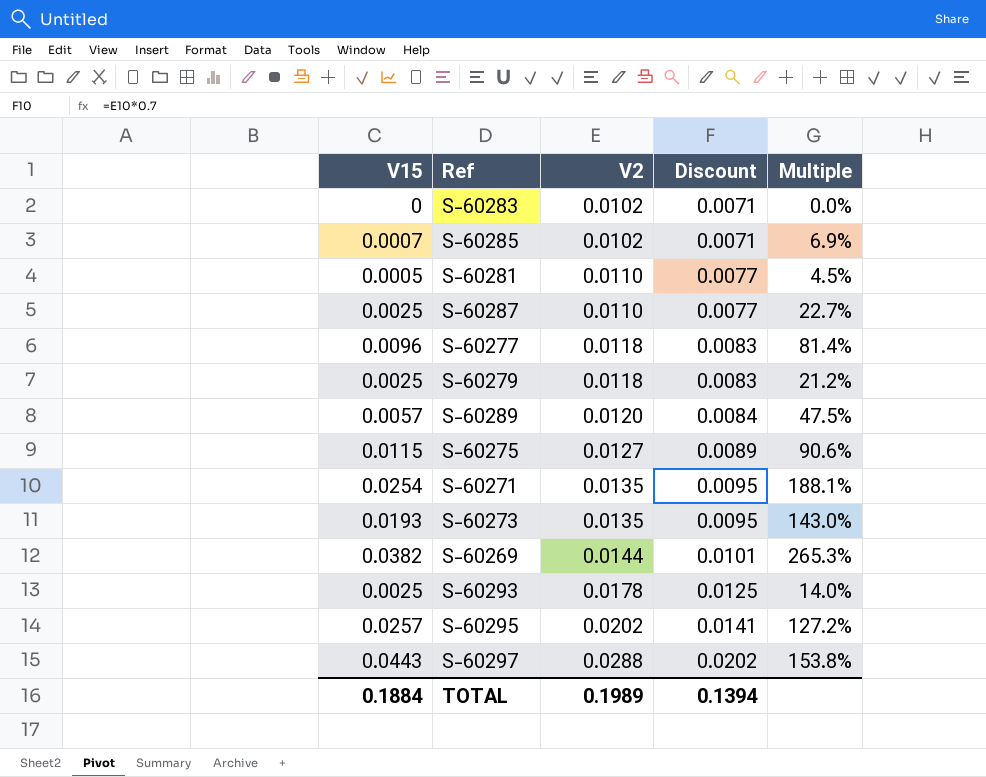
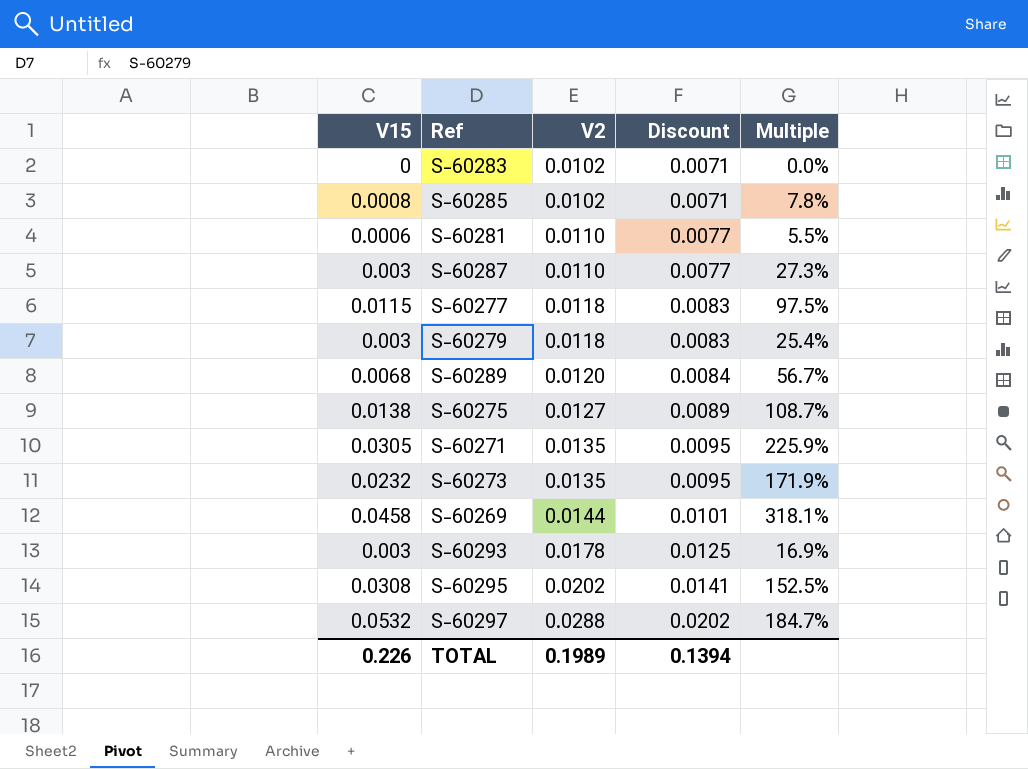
S-60285 | V15: 0.0007 -> 0.0008
S-60285 | Multiple: 6.9% -> 7.8%
S-60281 | V15: 0.0005 -> 0.0006
S-60281 | Multiple: 4.5% -> 5.5%
S-60287 | V15: 0.0025 -> 0.003
S-60287 | Multiple: 22.7% -> 27.3%
S-60277 | V15: 0.0096 -> 0.0115
S-60277 | Multiple: 81.4% -> 97.5%
S-60279 | V15: 0.0025 -> 0.003
S-60279 | Multiple: 21.2% -> 25.4%
S-60289 | V15: 0.0057 -> 0.0068
S-60289 | Multiple: 47.5% -> 56.7%
S-60275 | V15: 0.0115 -> 0.0138
S-60275 | Multiple: 90.6% -> 108.7%
S-60271 | V15: 0.0254 -> 0.0305
S-60271 | Multiple: 188.1% -> 225.9%
S-60273 | V15: 0.0193 -> 0.0232
S-60273 | Multiple: 143.0% -> 171.9%
S-60269 | V15: 0.0382 -> 0.0458
S-60269 | Multiple: 265.3% -> 318.1%
S-60293 | V15: 0.0025 -> 0.003
S-60293 | Multiple: 14.0% -> 16.9%
S-60295 | V15: 0.0257 -> 0.0308
S-60295 | Multiple: 127.2% -> 152.5%
S-60297 | V15: 0.0443 -> 0.0532
S-60297 | Multiple: 153.8% -> 184.7%
TOTAL | V15: 0.1884 -> 0.226

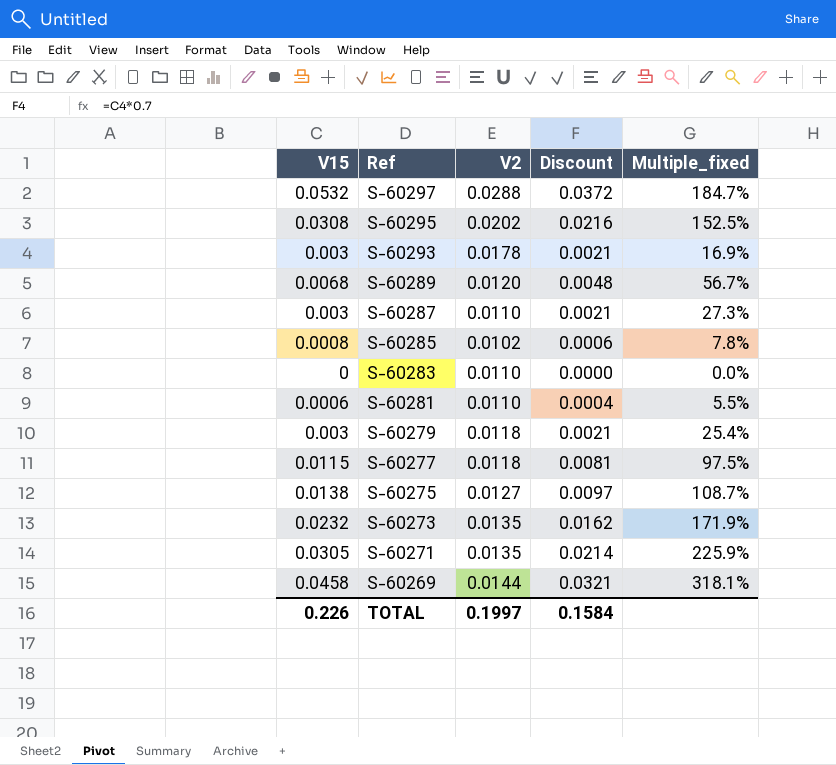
row order: V2 ascending -> Ref descending
column Discount | formula: [V2] * 0.7 -> [V15] * 0.7
column name: Multiple -> Multiple_fixed
S-60283 | V2: 0.0102 -> 0.0110
TOTAL | V2: 0.1989 -> 0.1997
TOTAL | Discount: 0.1394 -> 0.1584

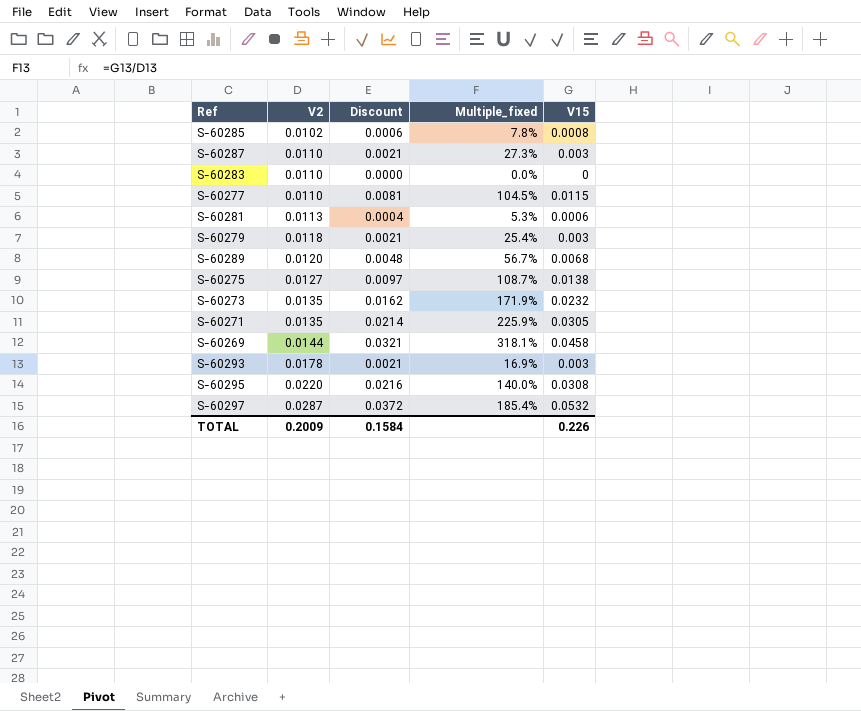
row order: Ref descending -> V2 ascending
column V15 | position: 1 -> 5
S-60277 | V2: 0.0118 -> 0.0110
S-60277 | Multiple_fixed: 97.5% -> 104.5%
S-60281 | V2: 0.0110 -> 0.0113
S-60281 | Multiple_fixed: 5.5% -> 5.3%
S-60295 | V2: 0.0202 -> 0.0220
S-60295 | Multiple_fixed: 152.5% -> 140.0%
S-60297 | V2: 0.0288 -> 0.0287
S-60297 | Multiple_fixed: 184.7% -> 185.4%
TOTAL | V2: 0.1997 -> 0.2009

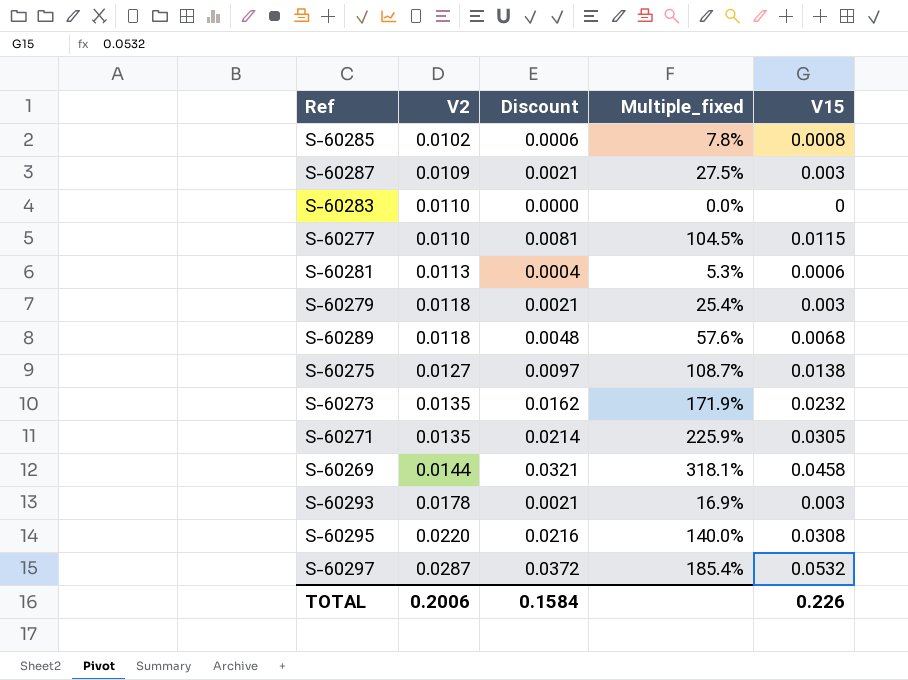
S-60287 | V2: 0.0110 -> 0.0109
S-60287 | Multiple_fixed: 27.3% -> 27.5%
S-60289 | V2: 0.0120 -> 0.0118
S-60289 | Multiple_fixed: 56.7% -> 57.6%
TOTAL | V2: 0.2009 -> 0.2006

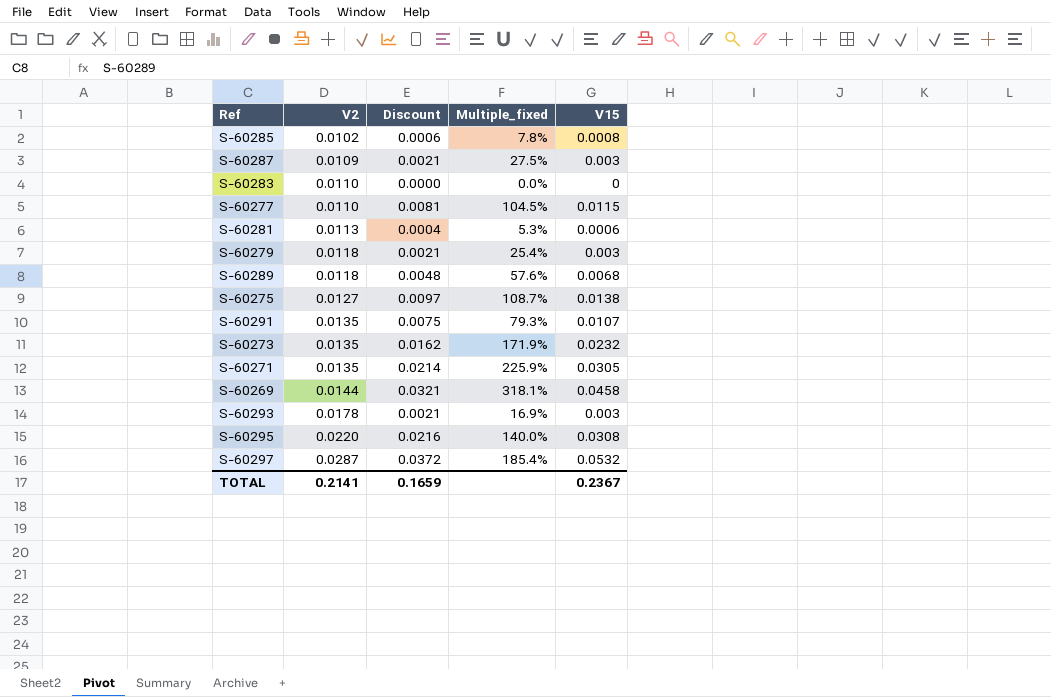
row S-60291: none -> 0.0135 | 0.0075 | 79.3% | 0.0107
TOTAL | V2: 0.2006 -> 0.2141
TOTAL | Discount: 0.1584 -> 0.1659
TOTAL | V15: 0.226 -> 0.2367

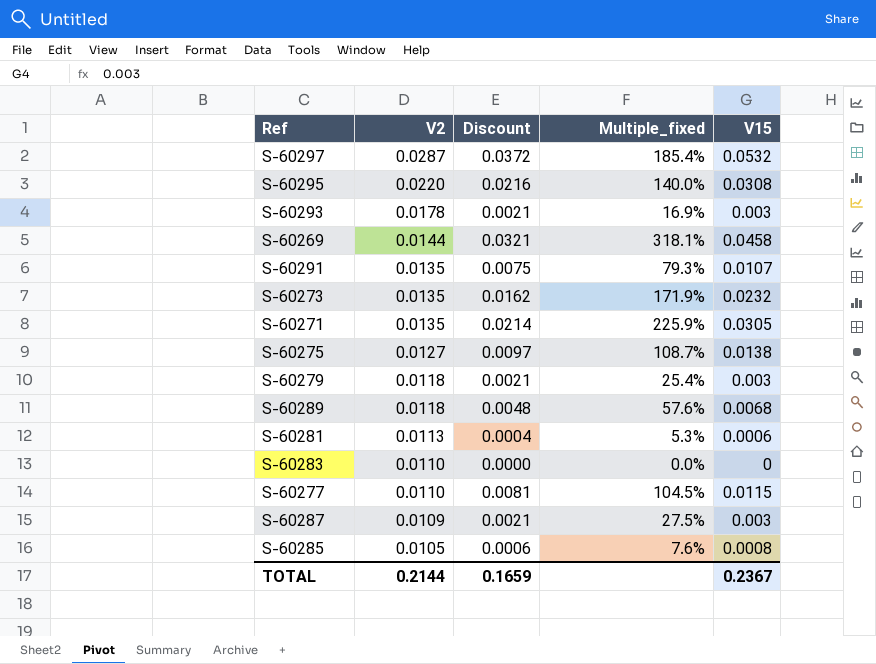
row order: V2 ascending -> V2 descending
S-60285 | V2: 0.0102 -> 0.0105
S-60285 | Multiple_fixed: 7.8% -> 7.6%
TOTAL | V2: 0.2141 -> 0.2144

